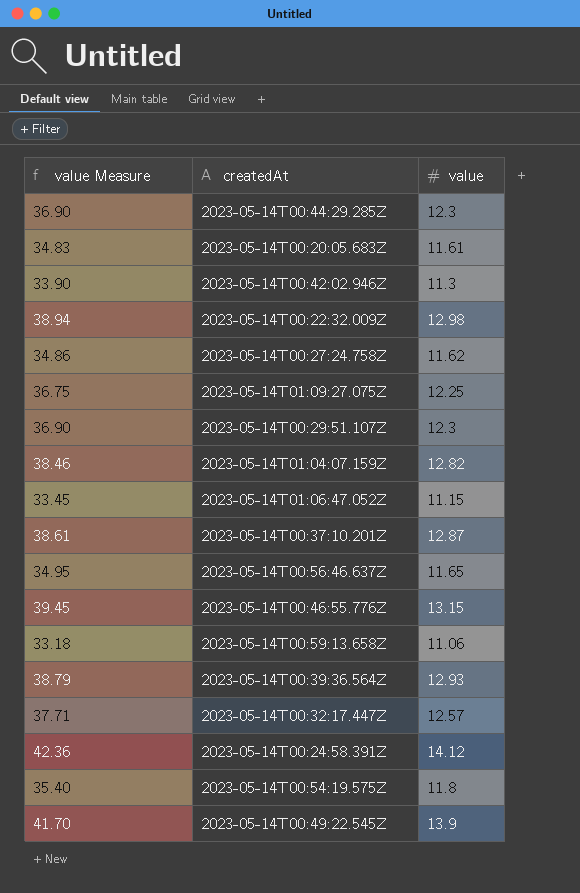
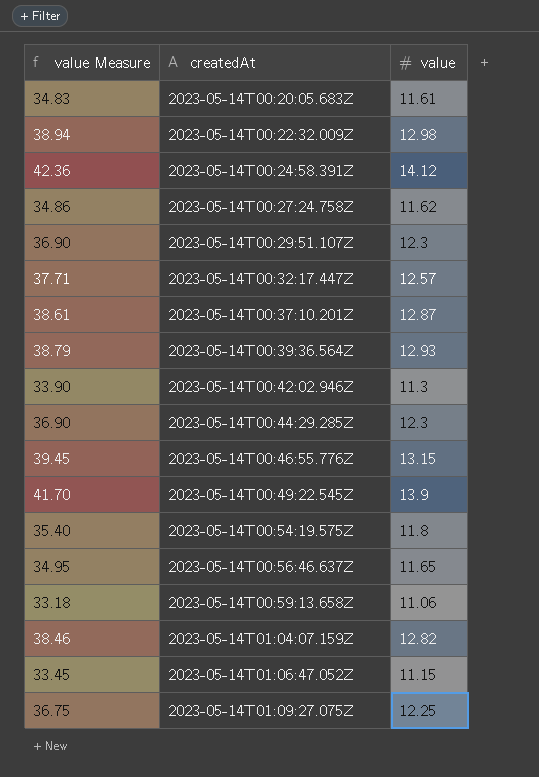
row order: none -> createdAt ascending

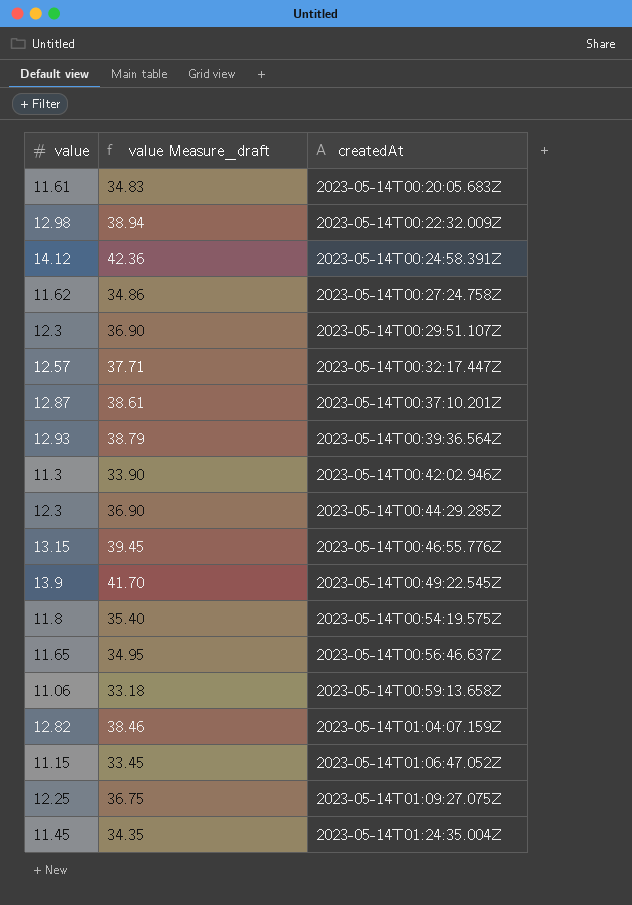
column value | position: 3 -> 1
column name: value Measure -> value Measure_draft
row 2023-05-14T01:24:35.004Z: none -> 11.45 | 34.35

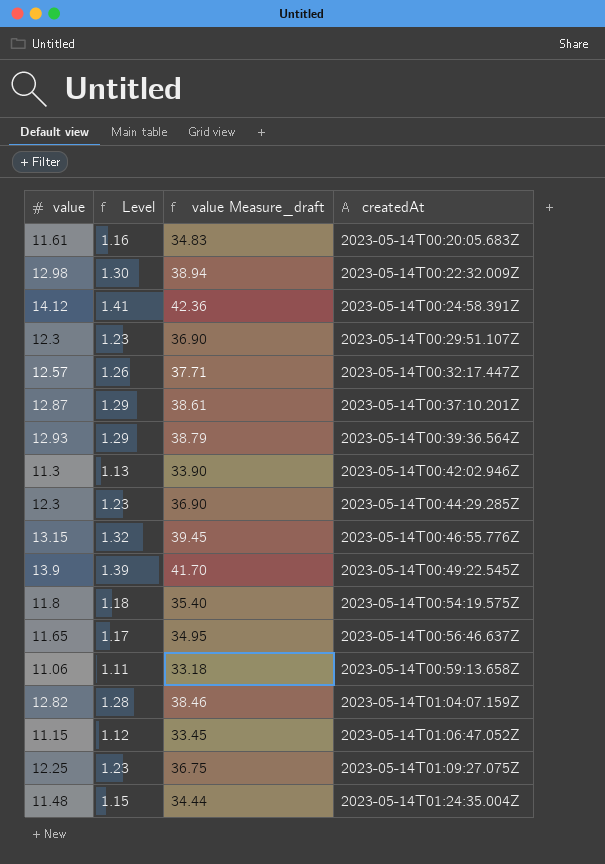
column Level | formula: none -> [value] * 0.1
row 2023-05-14T00:27:24.758Z: 11.62 | 34.86 -> none
2023-05-14T01:24:35.004Z | value: 11.45 -> 11.48
2023-05-14T01:24:35.004Z | value Measure_draft: 34.35 -> 34.44

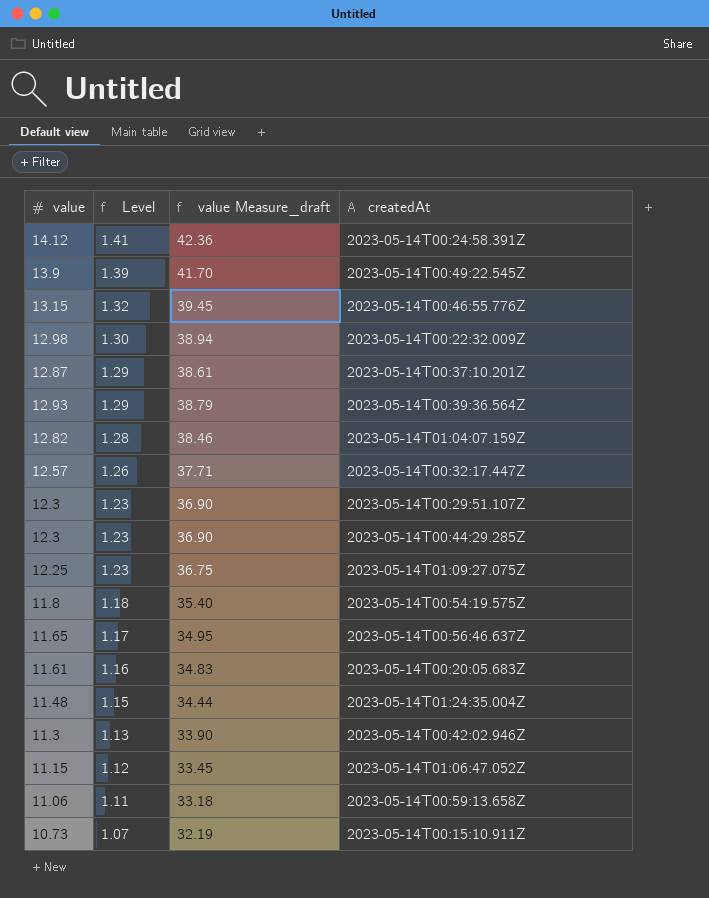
row order: createdAt ascending -> Level descending
row 2023-05-14T00:15:10.911Z: none -> 10.73 | 1.07 | 32.19

